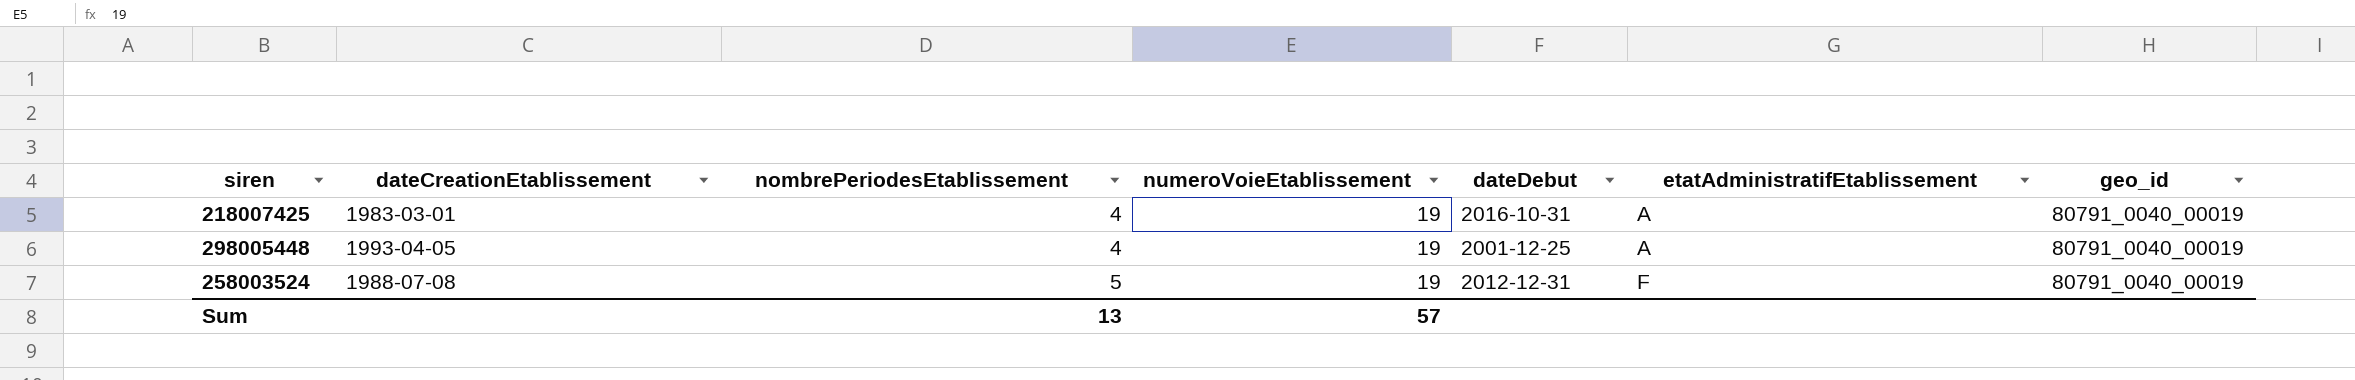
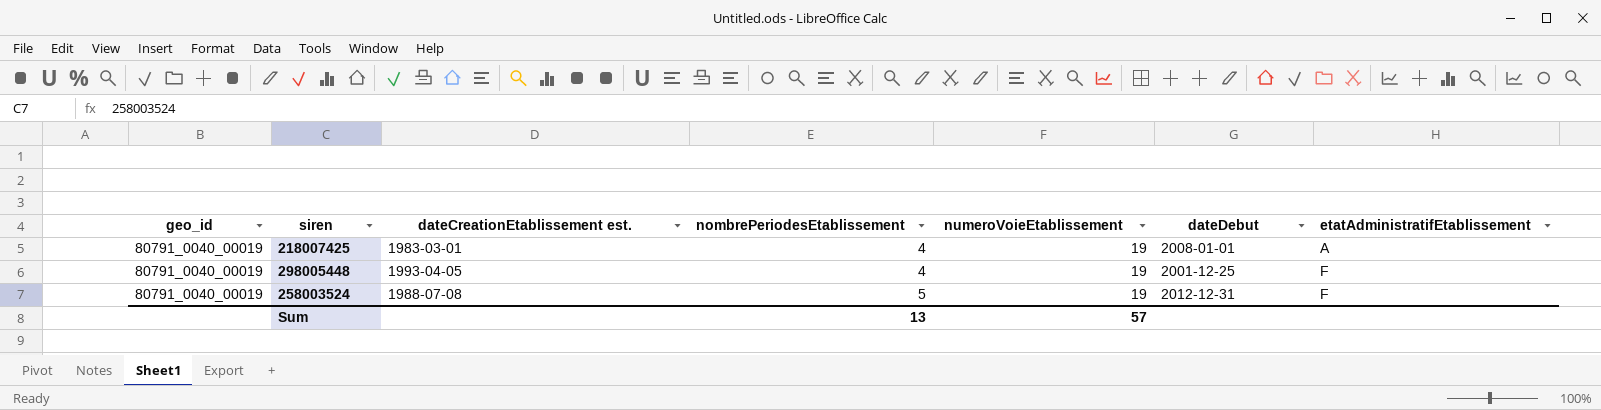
column geo_id | position: 7 -> 1
column name: dateCreationEtablissement -> dateCreationEtablissement est.
218007425 | dateDebut: 2016-10-31 -> 2008-01-01
298005448 | etatAdministratifEtablissement: A -> F

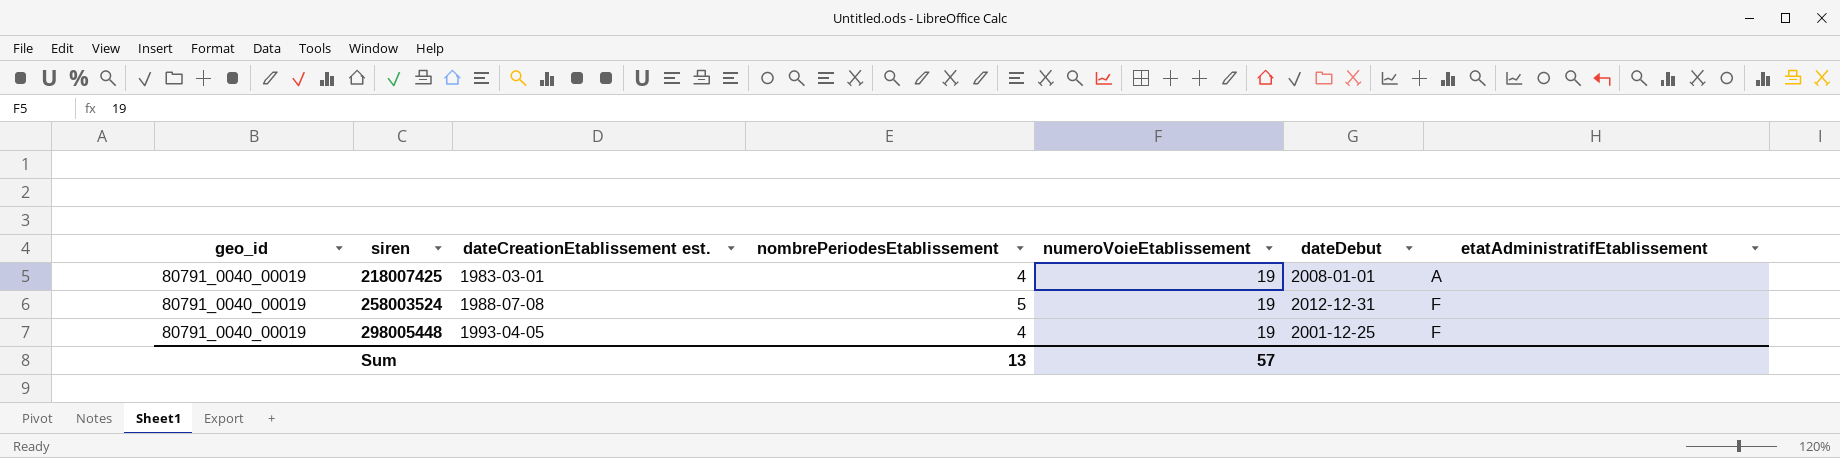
row order: nombrePeriodesEtablissement ascending -> siren ascending

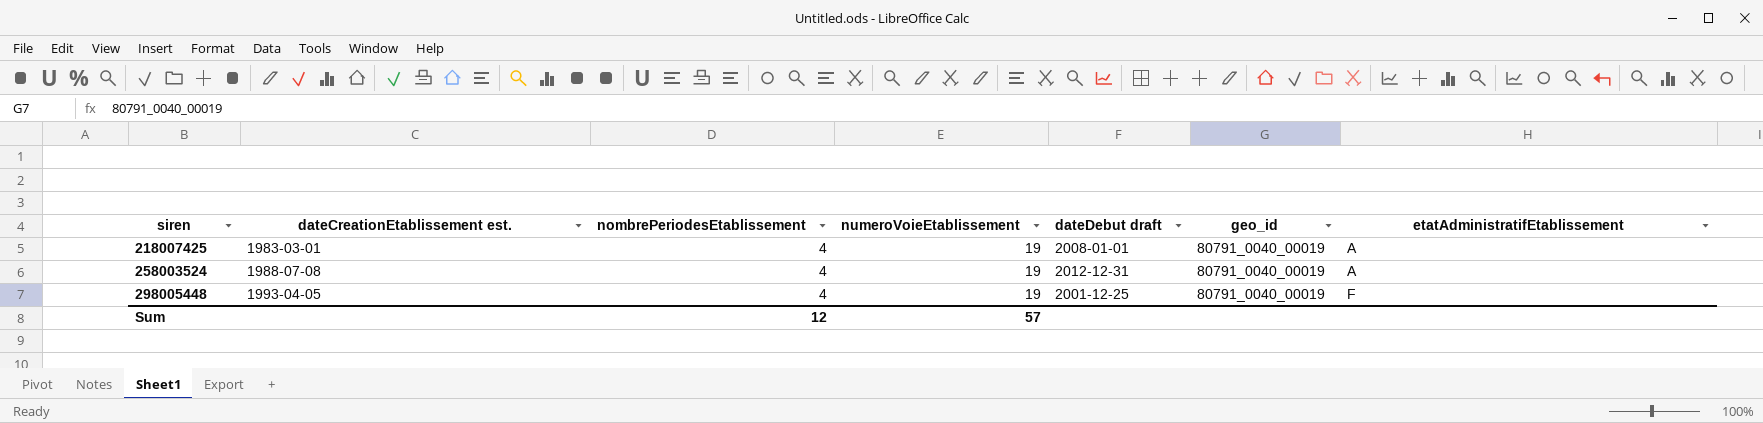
column name: dateDebut -> dateDebut draft
column geo_id | position: 1 -> 6
258003524 | nombrePeriodesEtablissement: 5 -> 4
258003524 | etatAdministratifEtablissement: F -> A
Sum | nombrePeriodesEtablissement: 13 -> 12

